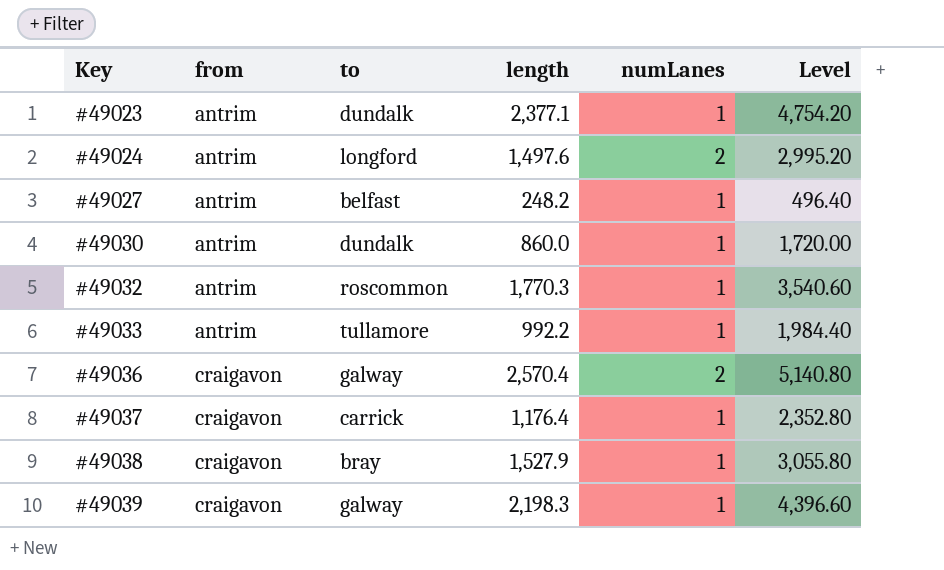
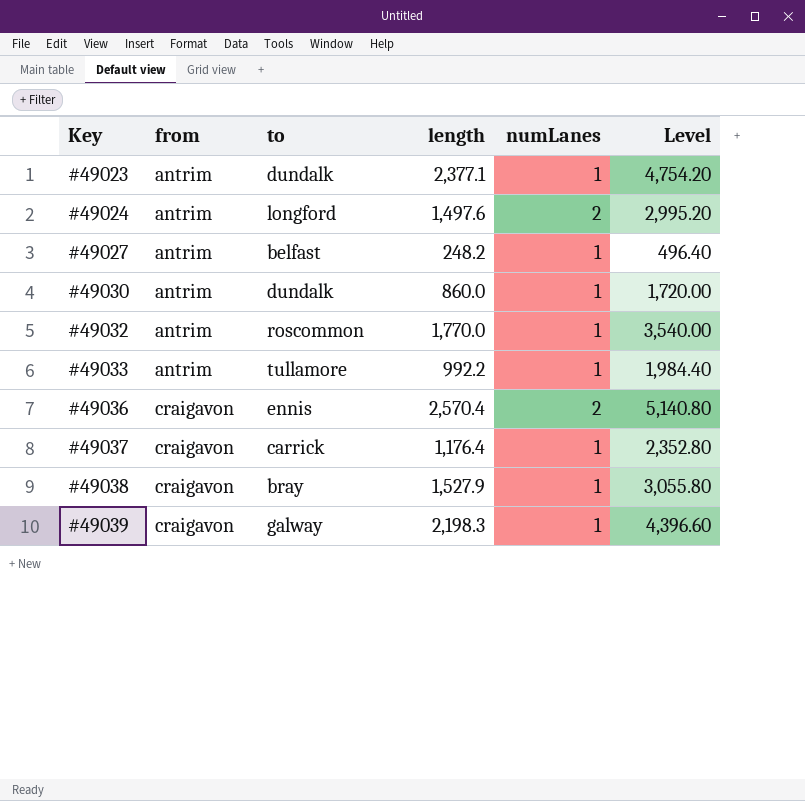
#49032 | length: 1,770.3 -> 1,770.0
#49032 | Level: 3,540.60 -> 3,540.00
#49036 | to: galway -> ennis

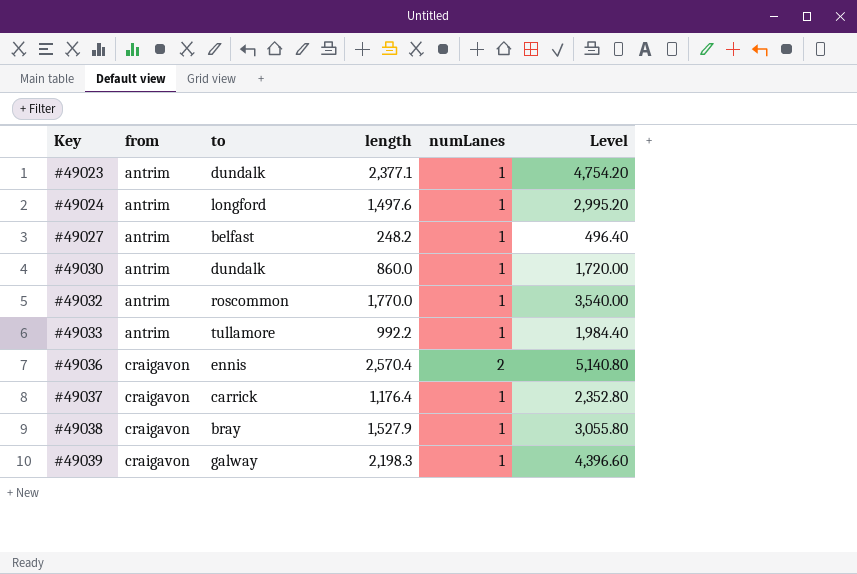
#49024 | numLanes: 2 -> 1

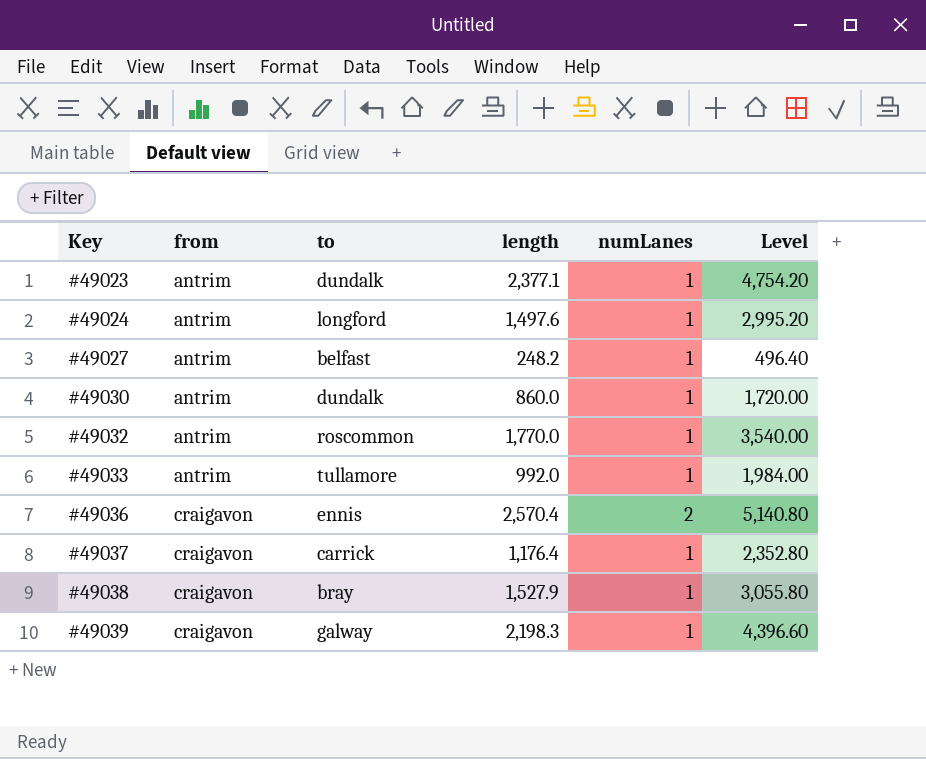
#49033 | length: 992.2 -> 992.0
#49033 | Level: 1,984.40 -> 1,984.00

